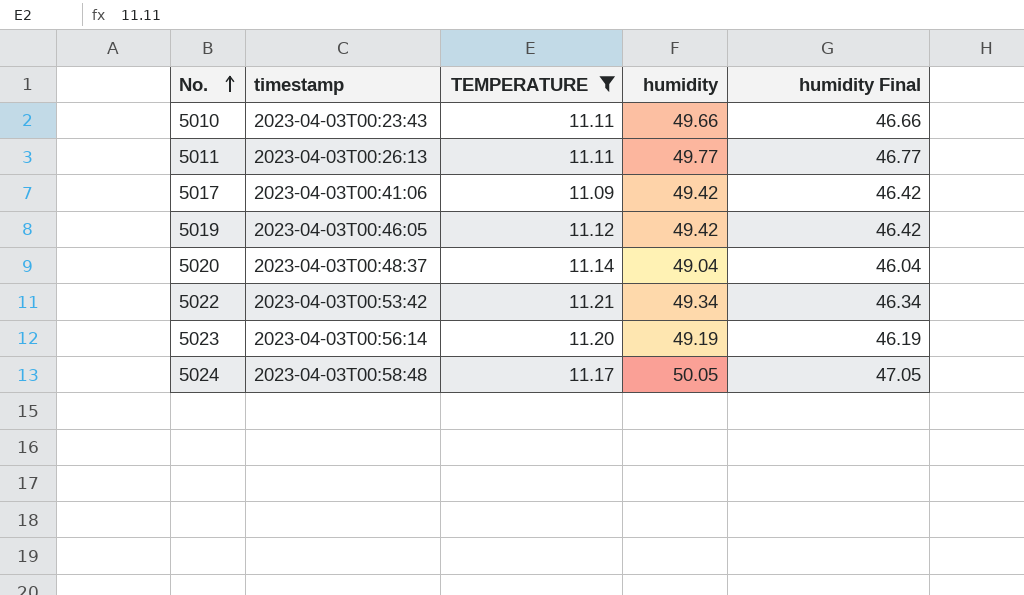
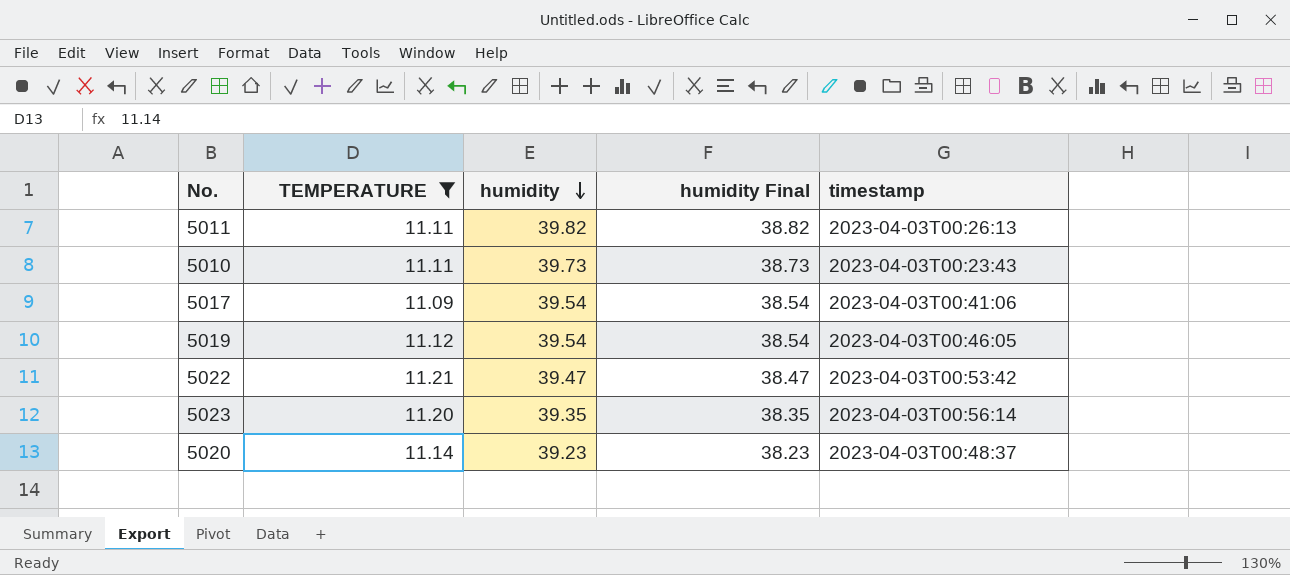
row order: No. ascending -> humidity descending
column humidity Final | formula: [humidity] - 3 -> [humidity] - 1
column timestamp | position: 2 -> 5
row 5024: 2023-04-03T00:58:48 | 11.17 | 50.05 | 47.05 -> none
5011 | humidity: 49.77 -> 39.82
5010 | humidity: 49.66 -> 39.73
5017 | humidity: 49.42 -> 39.54
5019 | humidity: 49.42 -> 39.54
5022 | humidity: 49.34 -> 39.47
5023 | humidity: 49.19 -> 39.35
5020 | humidity: 49.04 -> 39.23

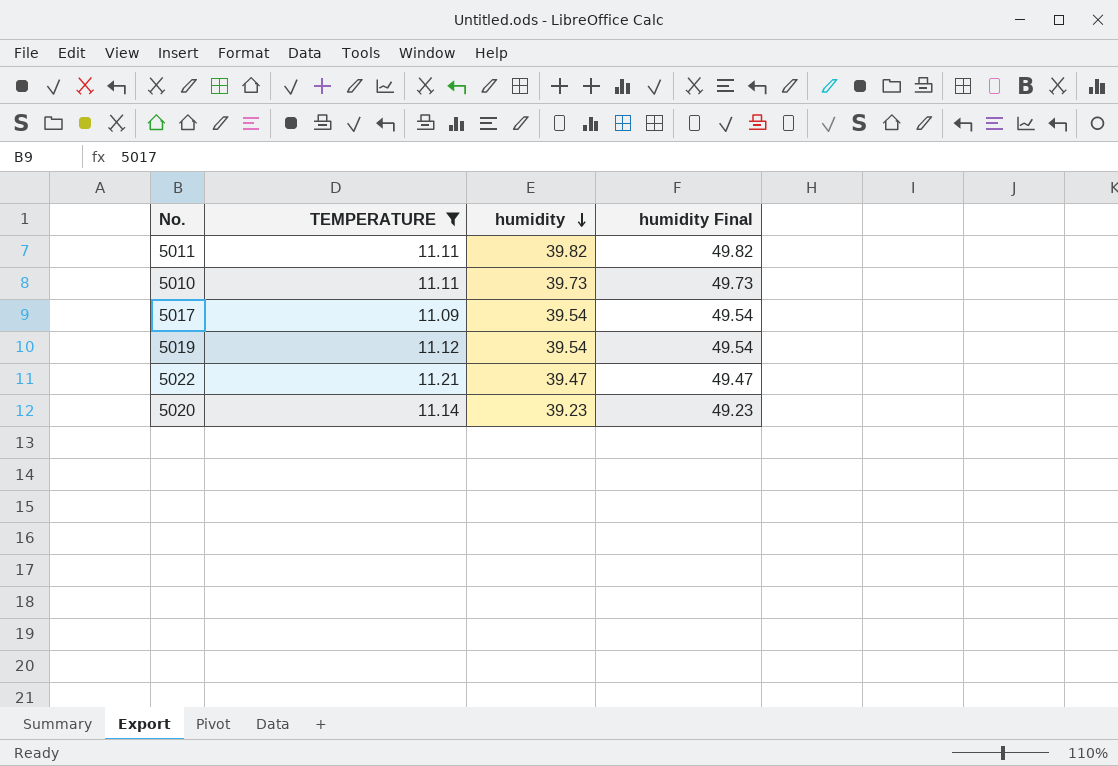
column timestamp | position: 5 -> none
column humidity Final | formula: [humidity] - 1 -> [humidity] + 10
row 5023: 11.20 | 39.35 | 38.35 | 2023-04-03T00:56:14 -> none

